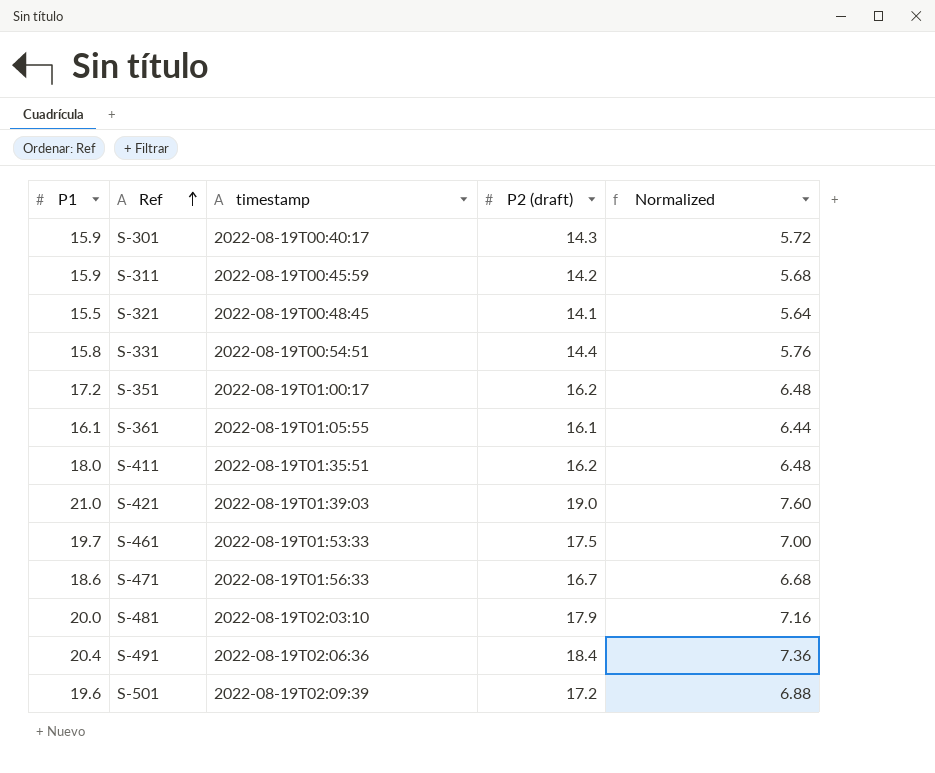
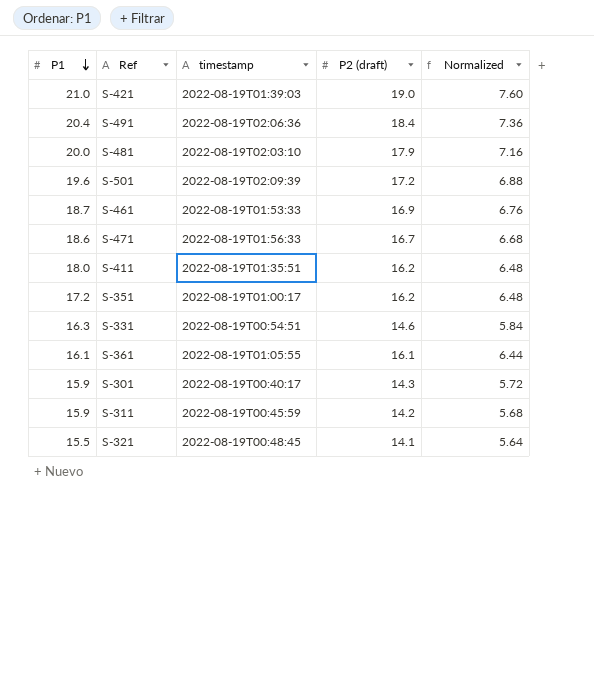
row order: Ref ascending -> P1 descending
S-461 | P1: 19.7 -> 18.7
S-461 | P2 (draft): 17.5 -> 16.9
S-461 | Normalized: 7.00 -> 6.76
S-331 | P1: 15.8 -> 16.3
S-331 | P2 (draft): 14.4 -> 14.6
S-331 | Normalized: 5.76 -> 5.84

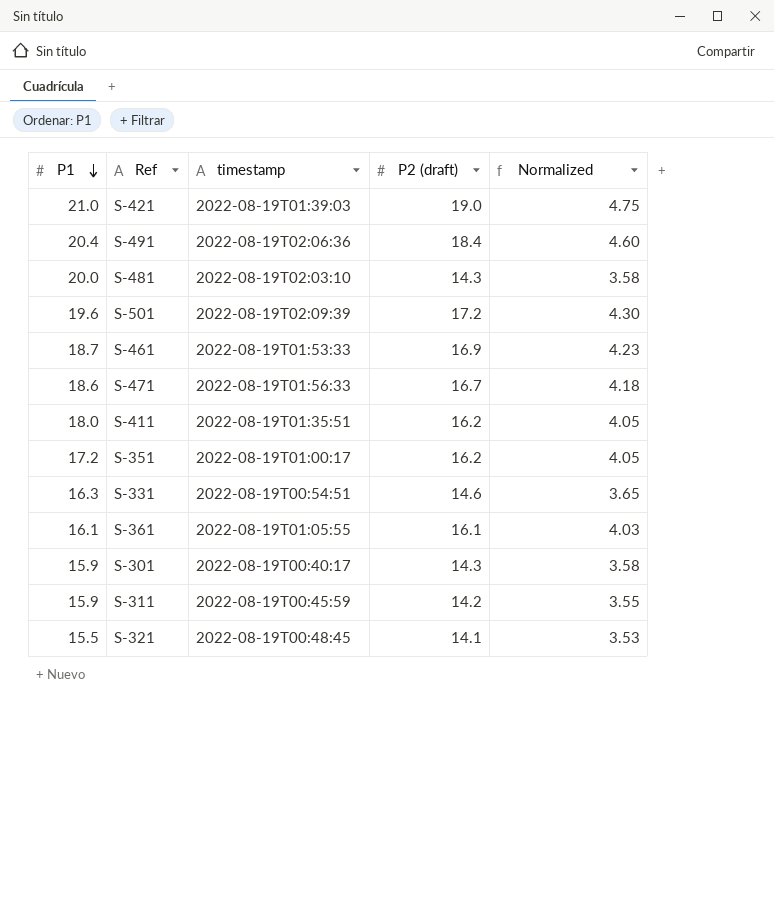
column Normalized | formula: [P2 (draft)] * 0.4 -> [P2 (draft)] * 0.25
S-481 | P2 (draft): 17.9 -> 14.3

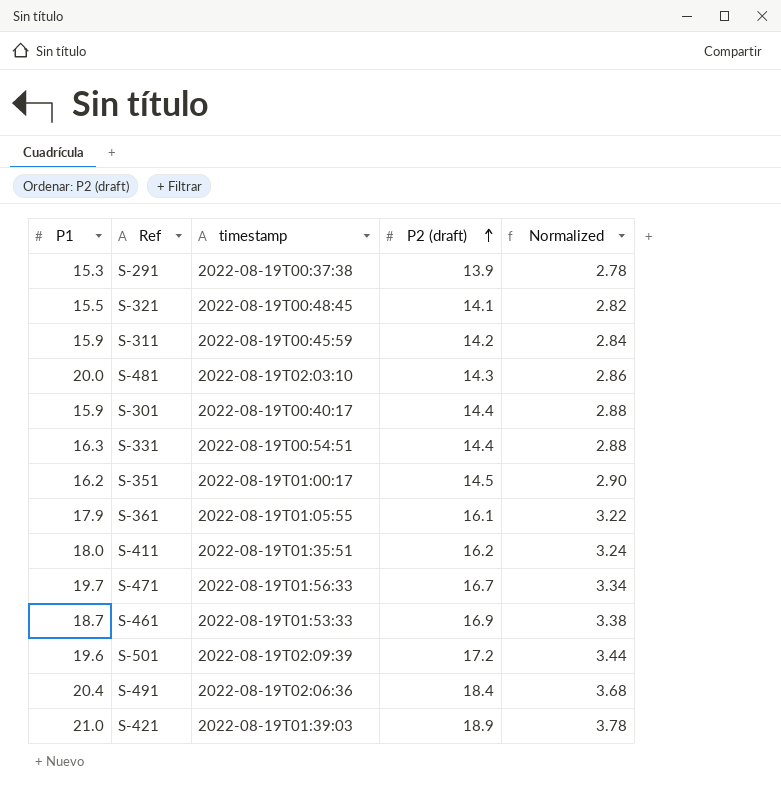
row order: P1 descending -> P2 (draft) ascending
column Normalized | formula: [P2 (draft)] * 0.25 -> [P2 (draft)] * 0.2
row S-291: none -> 15.3 | 2022-08-19T00:37:38 | 13.9 | 2.78
S-301 | P2 (draft): 14.3 -> 14.4
S-331 | P2 (draft): 14.6 -> 14.4
S-351 | P1: 17.2 -> 16.2
S-351 | P2 (draft): 16.2 -> 14.5
S-361 | P1: 16.1 -> 17.9
S-471 | P1: 18.6 -> 19.7
S-421 | P2 (draft): 19.0 -> 18.9

